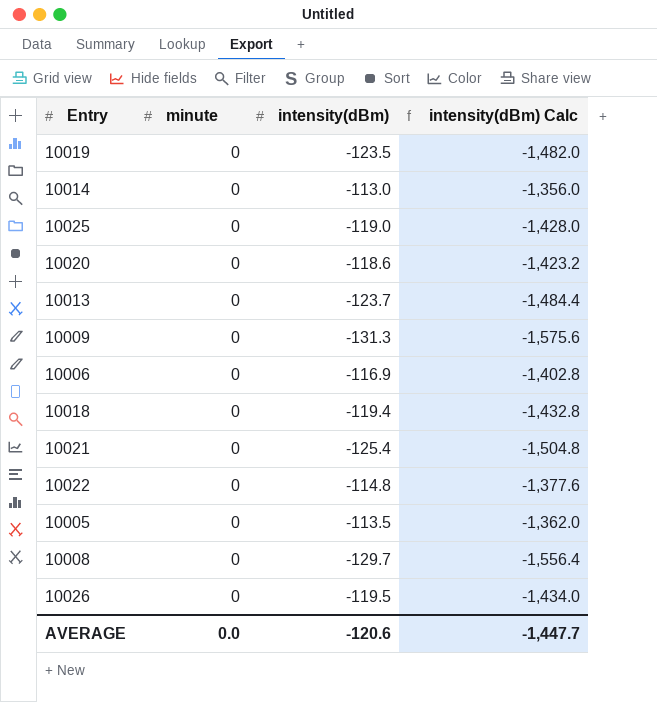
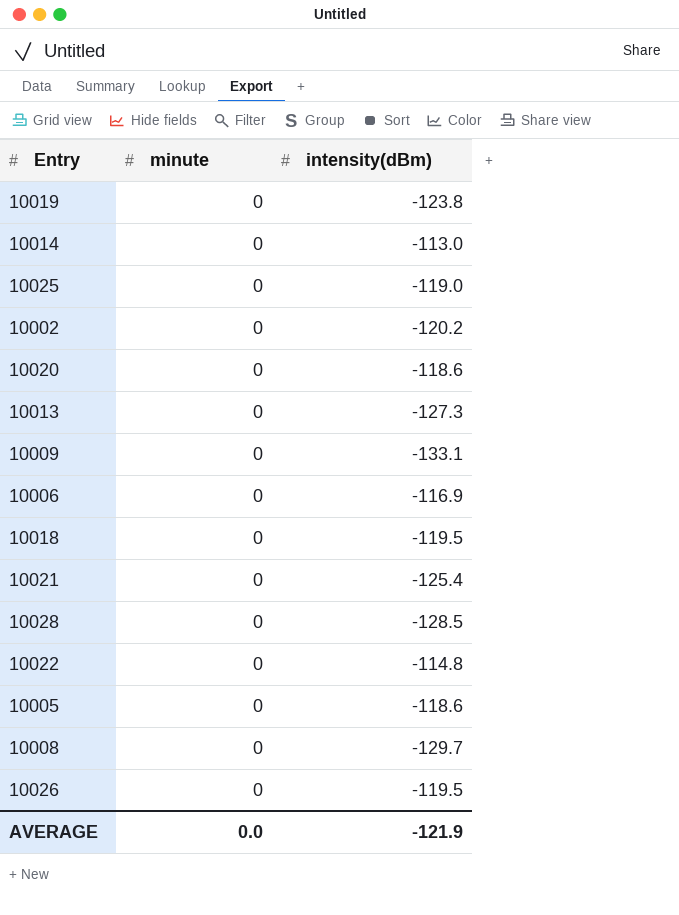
column intensity(dBm) Calc | formula: [intensity(dBm)] * 12 -> none
10019 | intensity(dBm): -123.5 -> -123.8
row 10002: none -> 0 | -120.2
10013 | intensity(dBm): -123.7 -> -127.3
10009 | intensity(dBm): -131.3 -> -133.1
10018 | intensity(dBm): -119.4 -> -119.5
row 10028: none -> 0 | -128.5
10005 | intensity(dBm): -113.5 -> -118.6
AVERAGE | intensity(dBm): -120.6 -> -121.9

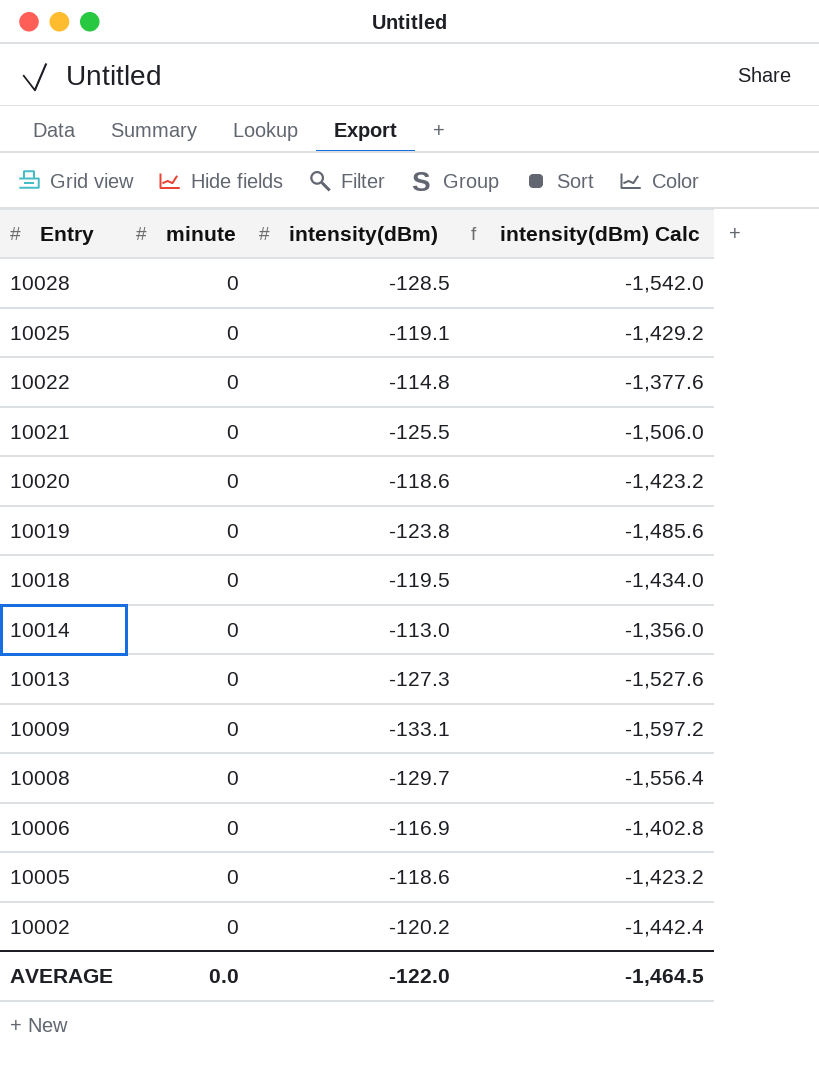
row order: none -> Entry descending
column intensity(dBm) Calc | formula: none -> [intensity(dBm)] * 12
row 10026: 0 | -119.5 -> none
10025 | intensity(dBm): -119.0 -> -119.1
10021 | intensity(dBm): -125.4 -> -125.5
AVERAGE | intensity(dBm): -121.9 -> -122.0

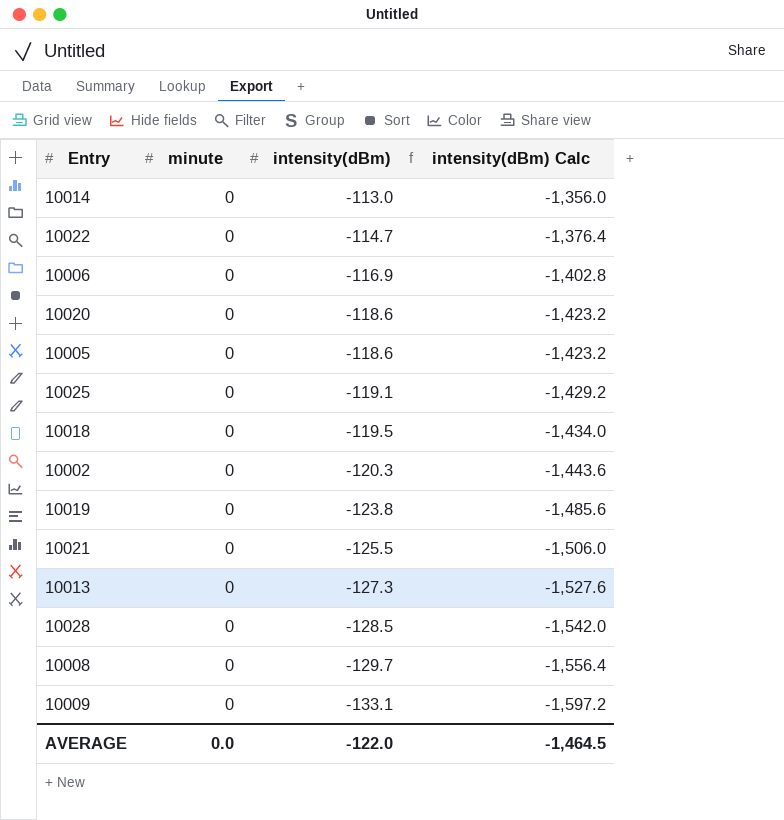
row order: Entry descending -> intensity(dBm) descending
10022 | intensity(dBm): -114.8 -> -114.7
10022 | intensity(dBm) Calc: -1,377.6 -> -1,376.4
10002 | intensity(dBm): -120.2 -> -120.3
10002 | intensity(dBm) Calc: -1,442.4 -> -1,443.6

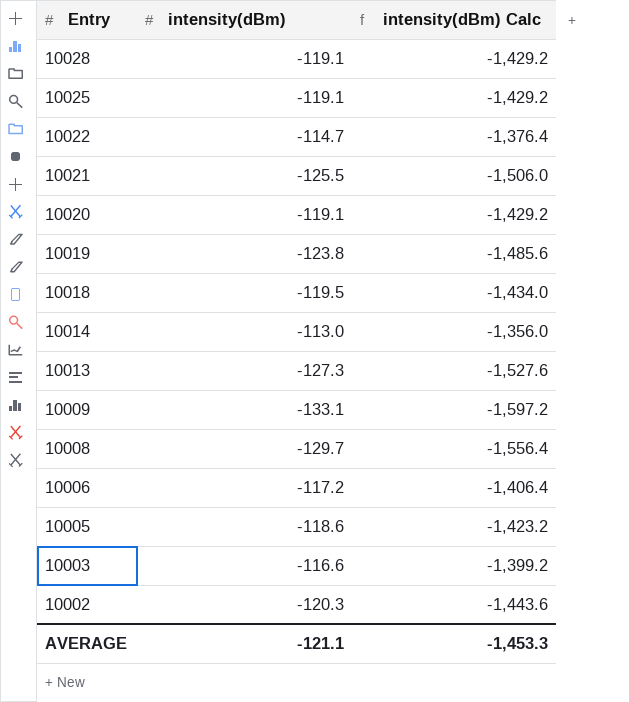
row order: intensity(dBm) descending -> Entry descending
column minute | position: 2 -> none
10028 | intensity(dBm): -128.5 -> -119.1
10028 | intensity(dBm) Calc: -1,542.0 -> -1,429.2
10020 | intensity(dBm): -118.6 -> -119.1
10020 | intensity(dBm) Calc: -1,423.2 -> -1,429.2
10006 | intensity(dBm): -116.9 -> -117.2
10006 | intensity(dBm) Calc: -1,402.8 -> -1,406.4
row 10003: none -> -116.6 | -1,399.2
AVERAGE | intensity(dBm): -122.0 -> -121.1
AVERAGE | intensity(dBm) Calc: -1,464.5 -> -1,453.3

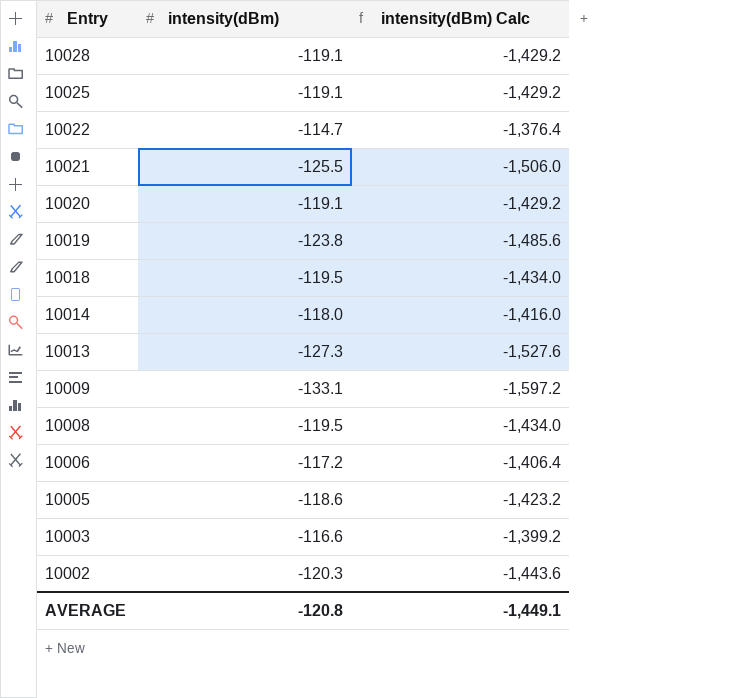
10014 | intensity(dBm): -113.0 -> -118.0
10014 | intensity(dBm) Calc: -1,356.0 -> -1,416.0
10008 | intensity(dBm): -129.7 -> -119.5
10008 | intensity(dBm) Calc: -1,556.4 -> -1,434.0
AVERAGE | intensity(dBm): -121.1 -> -120.8
AVERAGE | intensity(dBm) Calc: -1,453.3 -> -1,449.1

